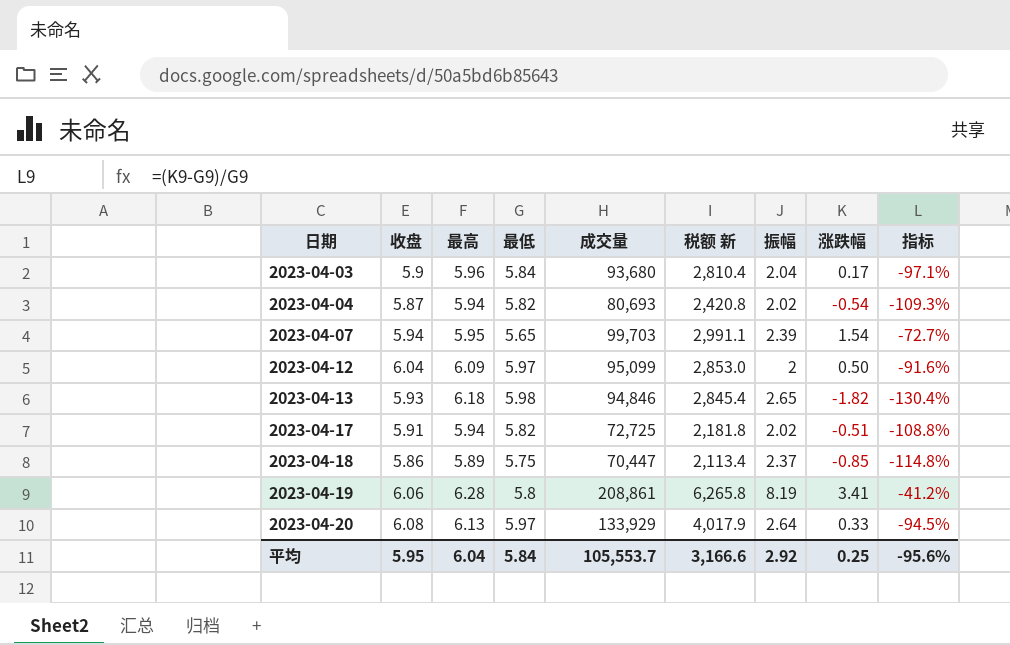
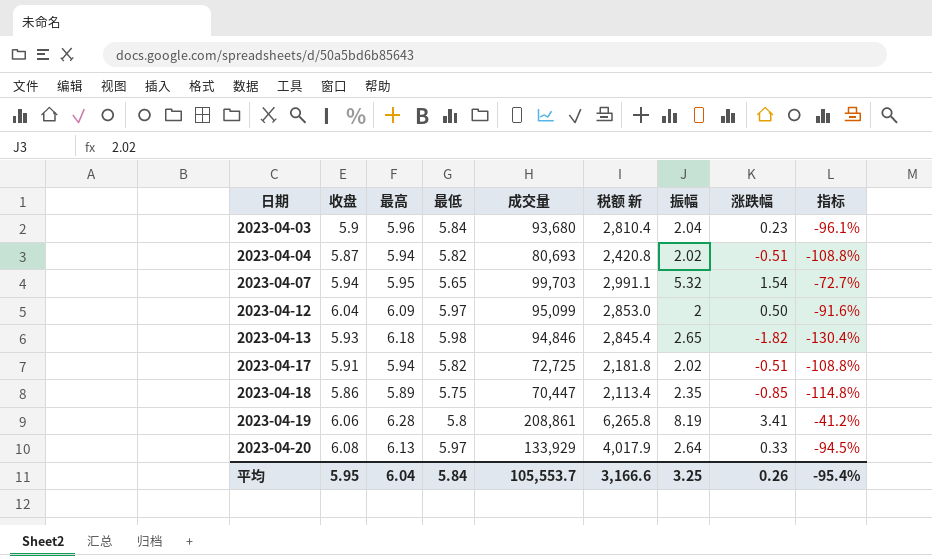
2023-04-03 | 涨跌幅: 0.17 -> 0.23
2023-04-03 | 指标: -97.1% -> -96.1%
2023-04-04 | 涨跌幅: -0.54 -> -0.51
2023-04-04 | 指标: -109.3% -> -108.8%
2023-04-07 | 振幅: 2.39 -> 5.32
2023-04-18 | 振幅: 2.37 -> 2.35
平均 | 振幅: 2.92 -> 3.25
平均 | 涨跌幅: 0.25 -> 0.26
平均 | 指标: -95.6% -> -95.4%

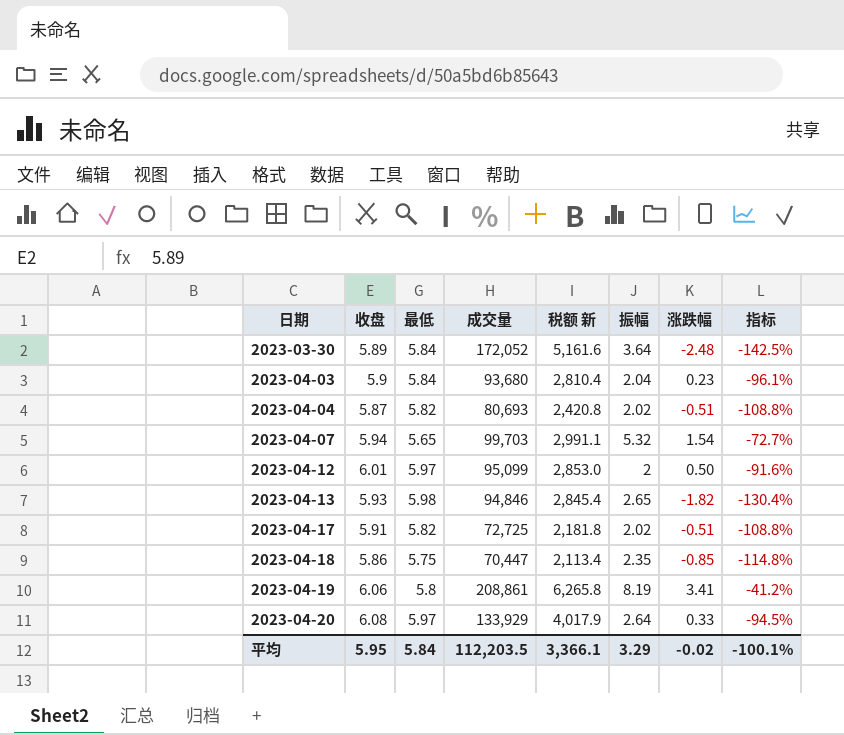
column 最高 | position: 3 -> none
row 2023-03-30: none -> 5.89 | 5.84 | 172,052 | 5,161.6 | 3.64 | -2.48 | -142.5%
2023-04-12 | 收盘: 6.04 -> 6.01
平均 | 成交量: 105,553.7 -> 112,203.5
平均 | 税额 新: 3,166.6 -> 3,366.1
平均 | 振幅: 3.25 -> 3.29
平均 | 涨跌幅: 0.26 -> -0.02
平均 | 指标: -95.4% -> -100.1%

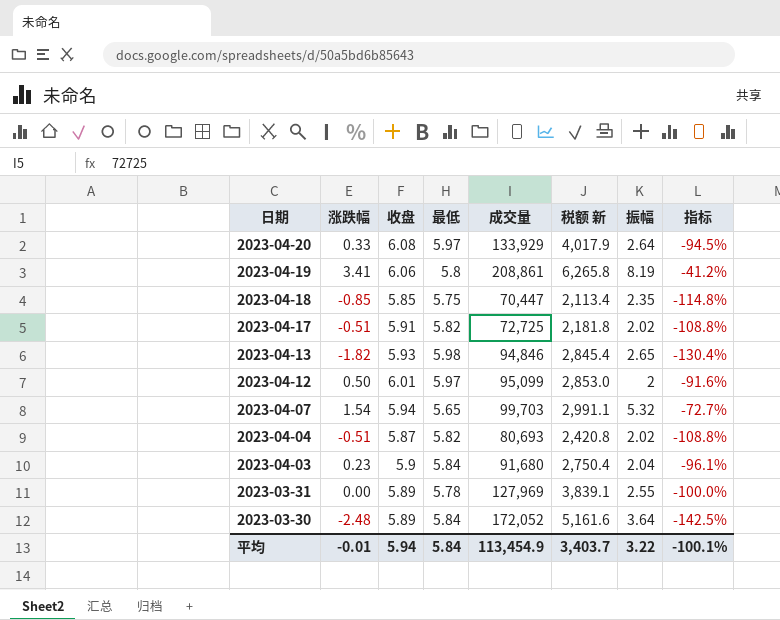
row order: 日期 ascending -> 日期 descending
column 涨跌幅 | position: 7 -> 2
2023-04-18 | 收盘: 5.86 -> 5.85
2023-04-03 | 成交量: 93,680 -> 91,680
2023-04-03 | 税额 新: 2,810.4 -> 2,750.4
row 2023-03-31: none -> 0.00 | 5.89 | 5.78 | 127,969 | 3,839.1 | 2.55 | -100.0%
平均 | 涨跌幅: -0.02 -> -0.01
平均 | 收盘: 5.95 -> 5.94
平均 | 成交量: 112,203.5 -> 113,454.9
平均 | 税额 新: 3,366.1 -> 3,403.7
平均 | 振幅: 3.29 -> 3.22

